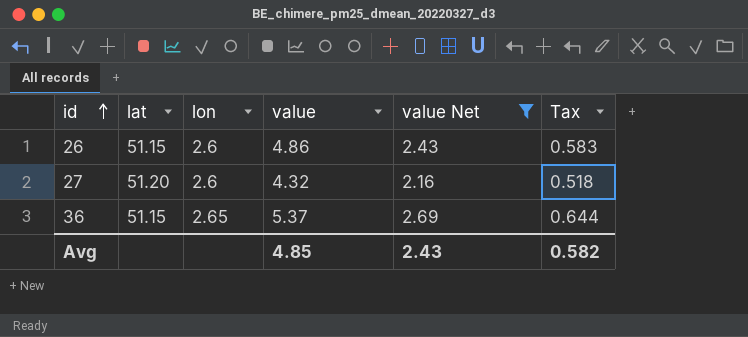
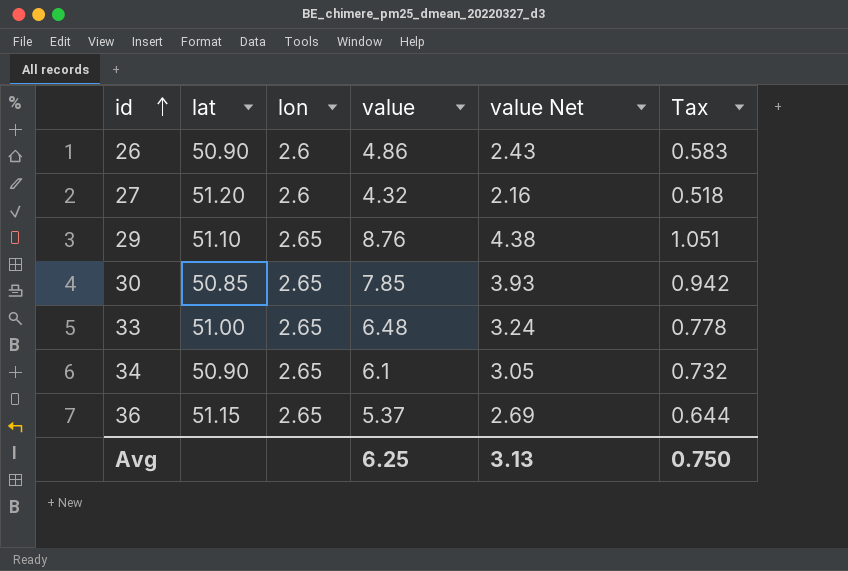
filter: value Net <= 2.69 -> none
26 | lat: 51.15 -> 50.90
Avg | value: 4.85 -> 6.25
Avg | value Net: 2.43 -> 3.13
Avg | Tax: 0.582 -> 0.750

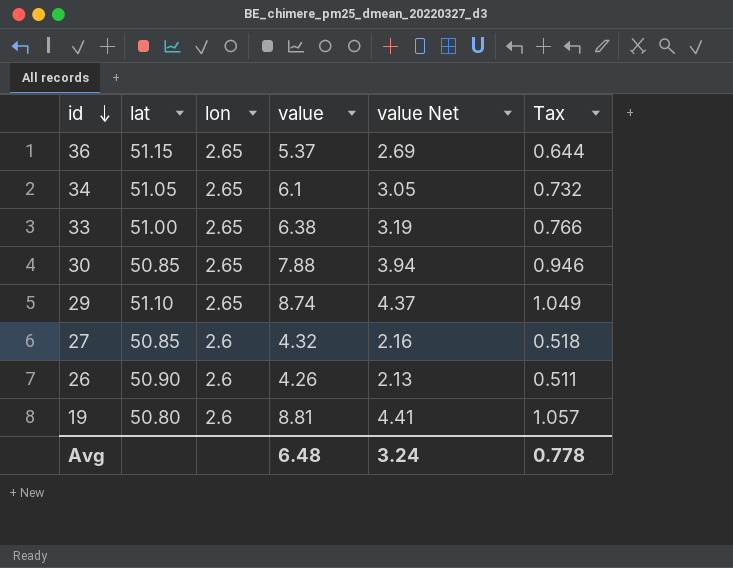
row order: id ascending -> id descending
34 | lat: 50.90 -> 51.05
33 | value: 6.48 -> 6.38
33 | value Net: 3.24 -> 3.19
33 | Tax: 0.778 -> 0.766
30 | value: 7.85 -> 7.88
30 | value Net: 3.93 -> 3.94
30 | Tax: 0.942 -> 0.946
29 | value: 8.76 -> 8.74
29 | value Net: 4.38 -> 4.37
29 | Tax: 1.051 -> 1.049
27 | lat: 51.20 -> 50.85
26 | value: 4.86 -> 4.26
26 | value Net: 2.43 -> 2.13
26 | Tax: 0.583 -> 0.511
row 19: none -> 50.80 | 2.6 | 8.81 | 4.41 | 1.057
Avg | value: 6.25 -> 6.48
Avg | value Net: 3.13 -> 3.24
Avg | Tax: 0.750 -> 0.778

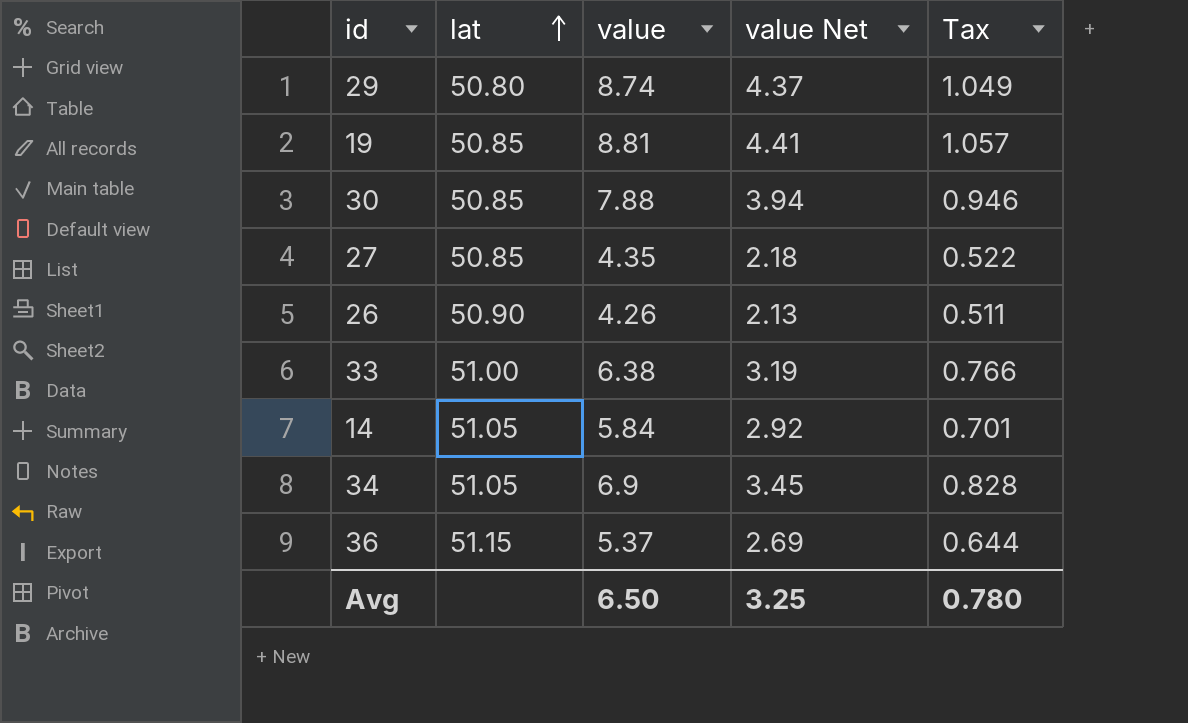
row order: id descending -> lat ascending
column lon | position: 3 -> none
29 | lat: 51.10 -> 50.80
19 | lat: 50.80 -> 50.85
27 | value: 4.32 -> 4.35
27 | value Net: 2.16 -> 2.18
27 | Tax: 0.518 -> 0.522
row 14: none -> 51.05 | 5.84 | 2.92 | 0.701
34 | value: 6.1 -> 6.9
34 | value Net: 3.05 -> 3.45
34 | Tax: 0.732 -> 0.828
Avg | value: 6.48 -> 6.50
Avg | value Net: 3.24 -> 3.25
Avg | Tax: 0.778 -> 0.780

